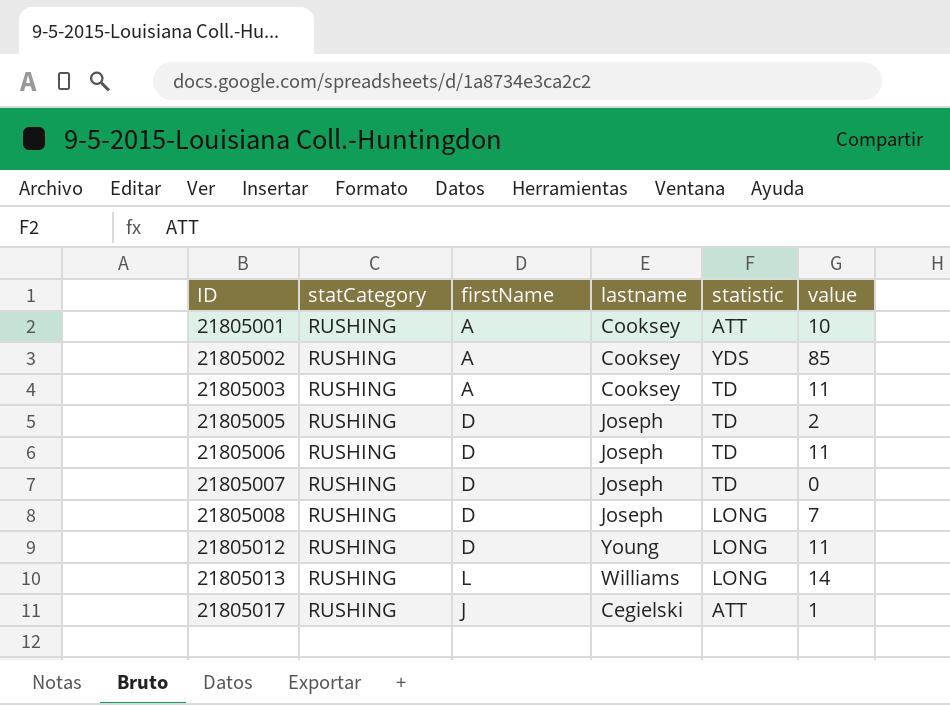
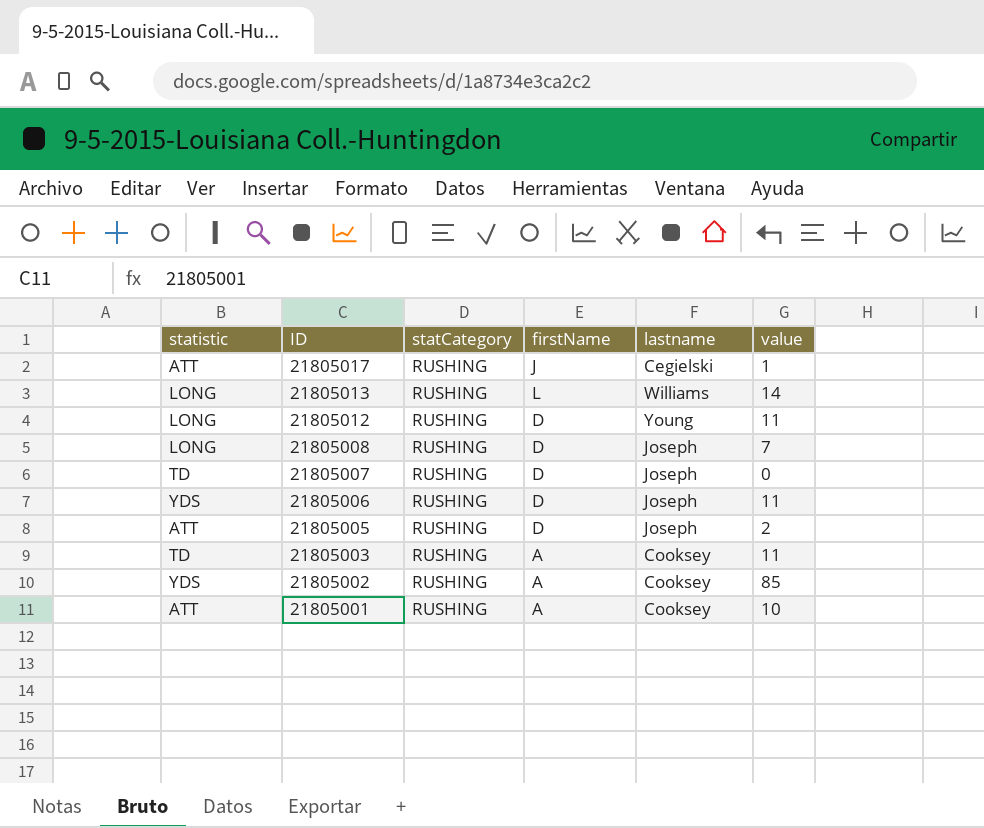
row order: ID ascending -> ID descending
column statistic | position: 5 -> 1
21805006 | statistic: TD -> YDS
21805005 | statistic: TD -> ATT

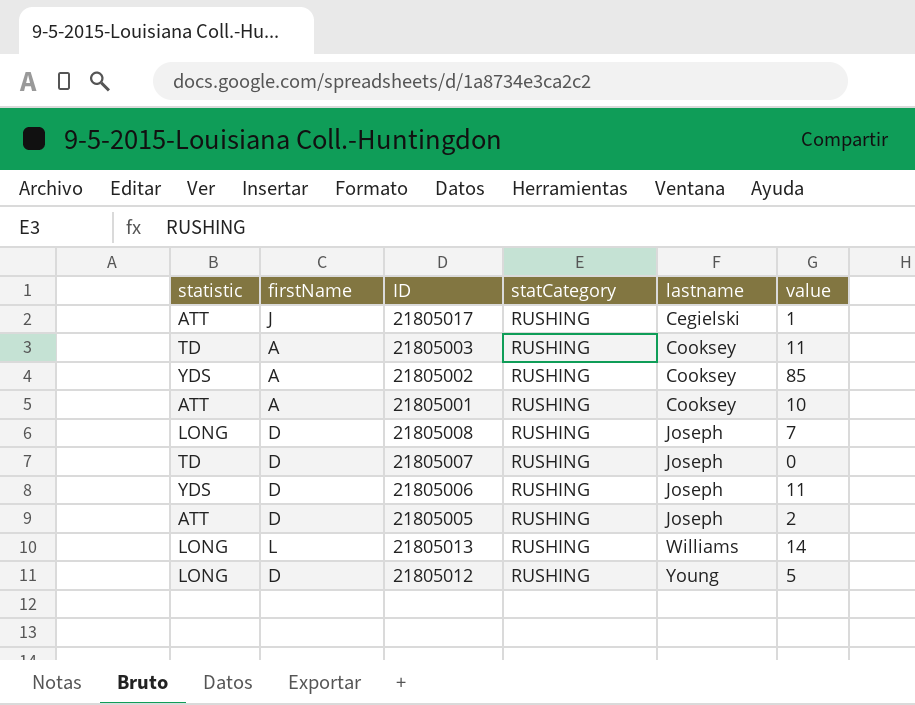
row order: ID descending -> lastname ascending
column firstName | position: 4 -> 2
21805012 | value: 11 -> 5

